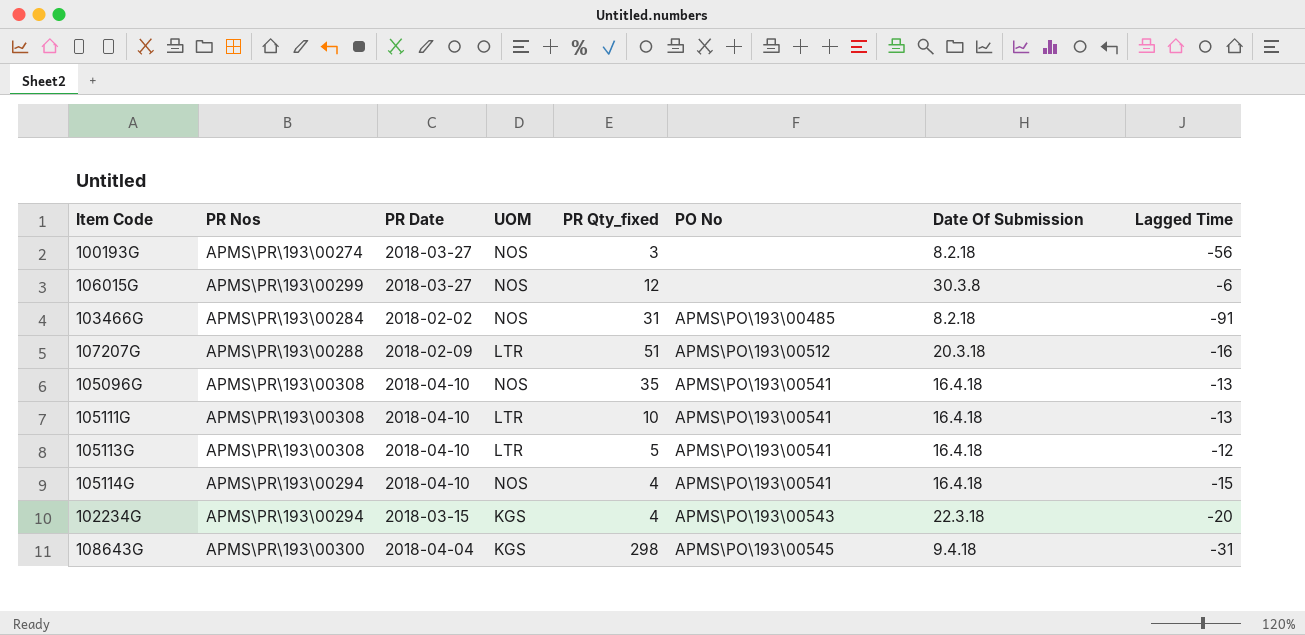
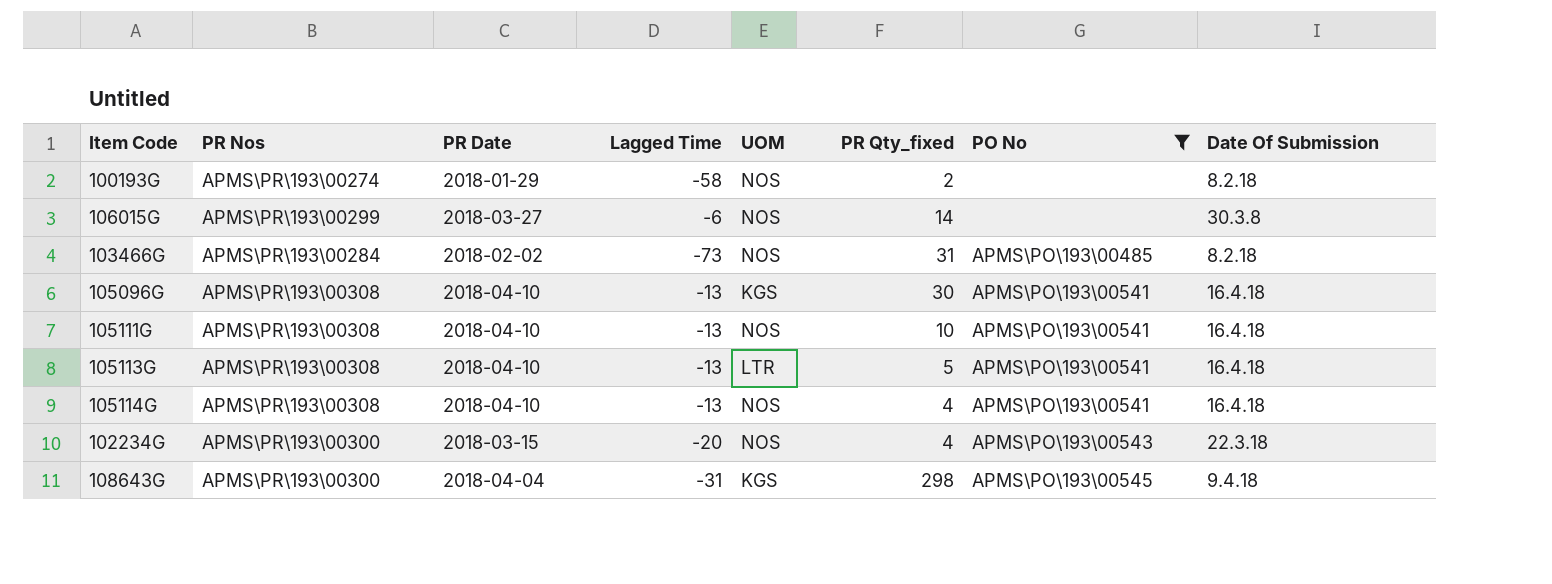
filter: none -> PO No != APMS\PO\193\00512
column Lagged Time | position: 8 -> 4
100193G | PR Date: 2018-03-27 -> 2018-01-29
100193G | Lagged Time: -56 -> -58
100193G | PR Qty_fixed: 3 -> 2
106015G | PR Qty_fixed: 12 -> 14
103466G | Lagged Time: -91 -> -73
105096G | UOM: NOS -> KGS
105096G | PR Qty_fixed: 35 -> 30
105111G | UOM: LTR -> NOS
105113G | Lagged Time: -12 -> -13
105114G | PR Nos: APMS\PR\193\00294 -> APMS\PR\193\00308
105114G | Lagged Time: -15 -> -13
102234G | PR Nos: APMS\PR\193\00294 -> APMS\PR\193\00300
102234G | UOM: KGS -> NOS

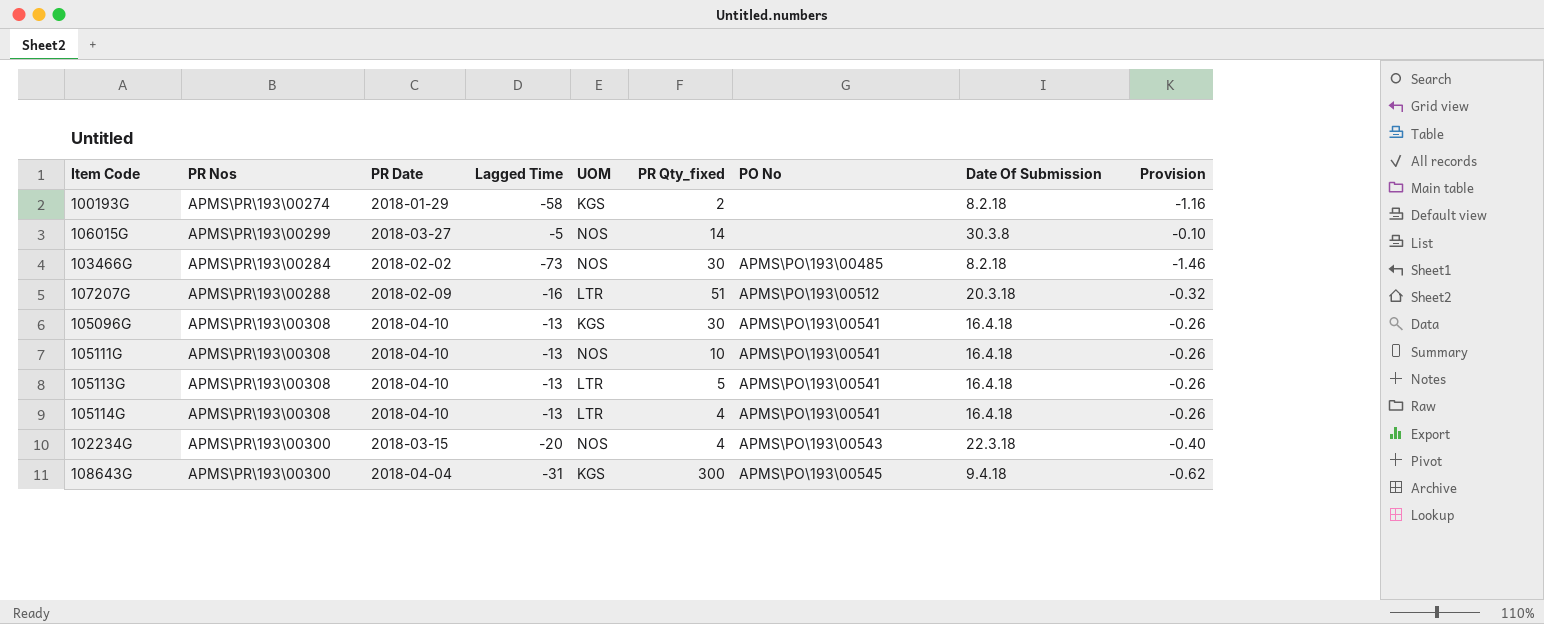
filter: PO No != APMS\PO\193\00512 -> none
column Provision | formula: none -> [Lagged Time] * 0.02
100193G | UOM: NOS -> KGS
106015G | Lagged Time: -6 -> -5
103466G | PR Qty_fixed: 31 -> 30
105114G | UOM: NOS -> LTR
108643G | PR Qty_fixed: 298 -> 300

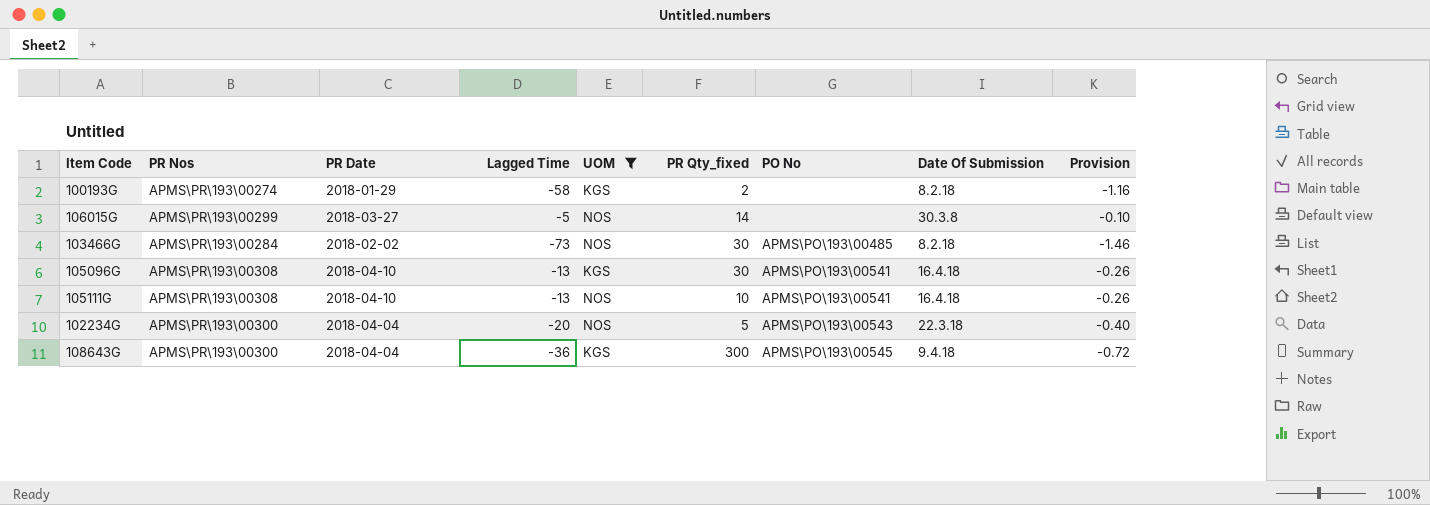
filter: none -> UOM != LTR
102234G | PR Date: 2018-03-15 -> 2018-04-04
102234G | PR Qty_fixed: 4 -> 5
108643G | Lagged Time: -31 -> -36
108643G | Provision: -0.62 -> -0.72

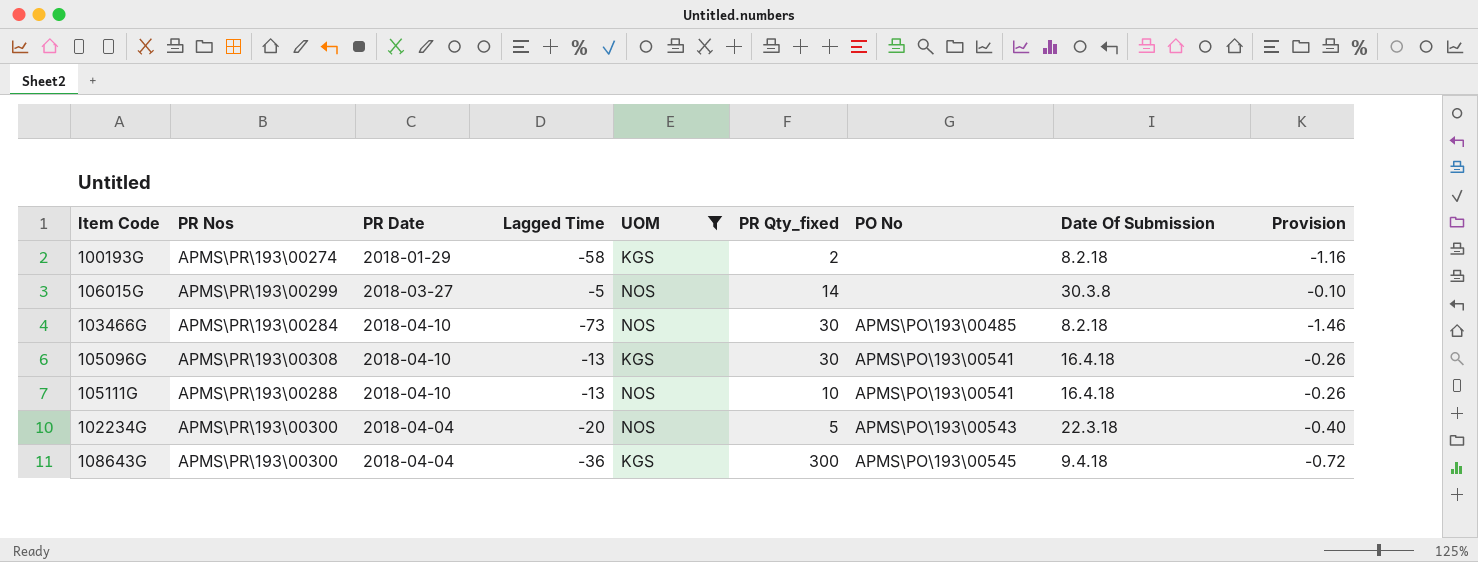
103466G | PR Date: 2018-02-02 -> 2018-04-10
105111G | PR Nos: APMS\PR\193\00308 -> APMS\PR\193\00288

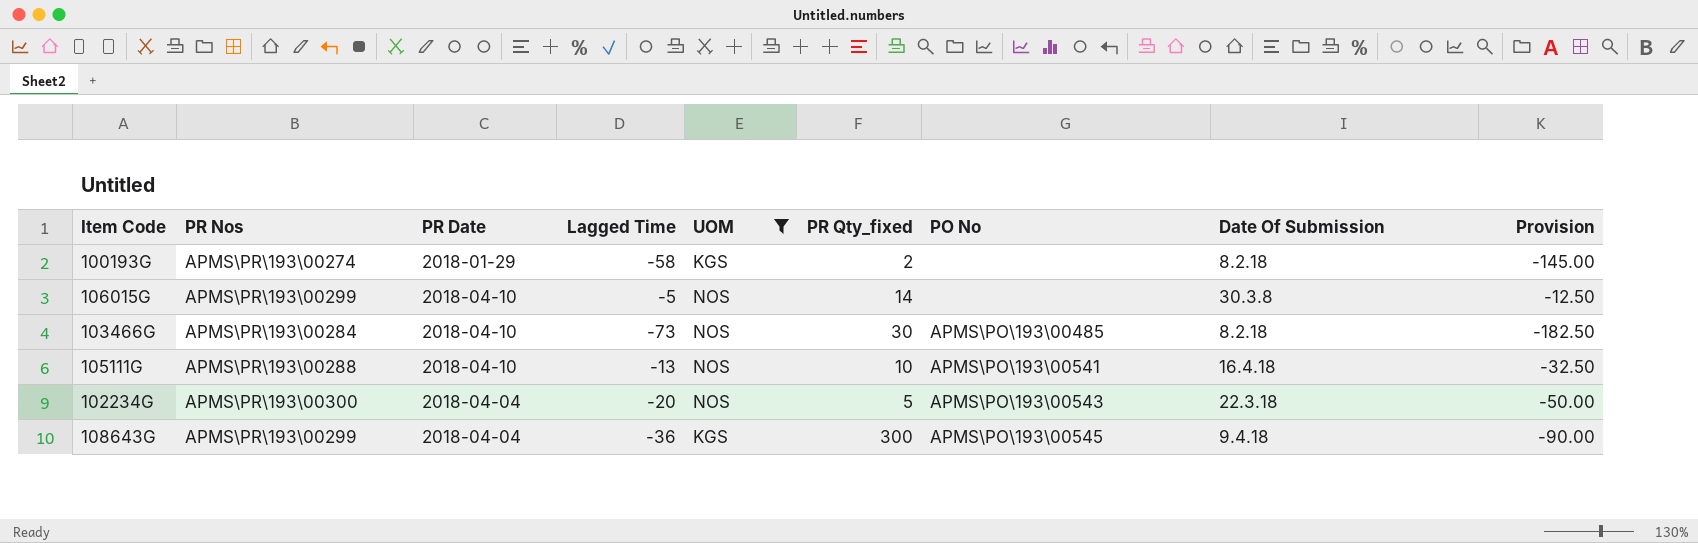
column Provision | formula: [Lagged Time] * 0.02 -> [Lagged Time] * 2.5
row 105096G: APMS\PR\193\00308 | 2018-04-10 | -13 | KGS | 30 | APMS\PO\193\00541 | 16.4.18 | -0.26 -> none
106015G | PR Date: 2018-03-27 -> 2018-04-10
108643G | PR Nos: APMS\PR\193\00300 -> APMS\PR\193\00299

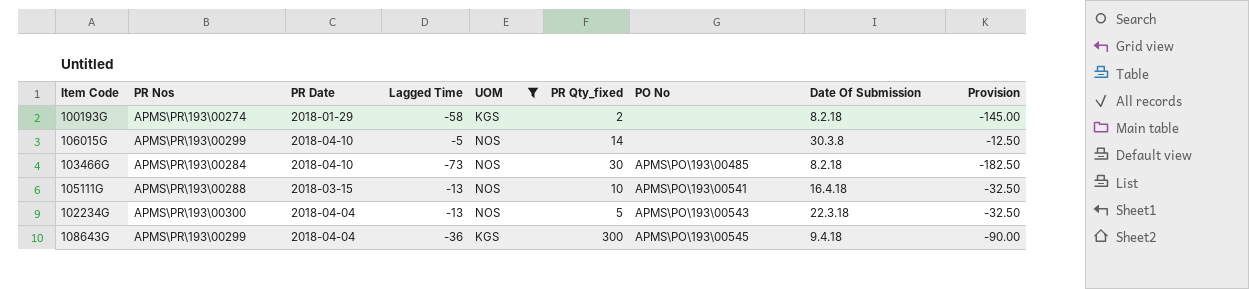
105111G | PR Date: 2018-04-10 -> 2018-03-15
102234G | Lagged Time: -20 -> -13
102234G | Provision: -50.00 -> -32.50

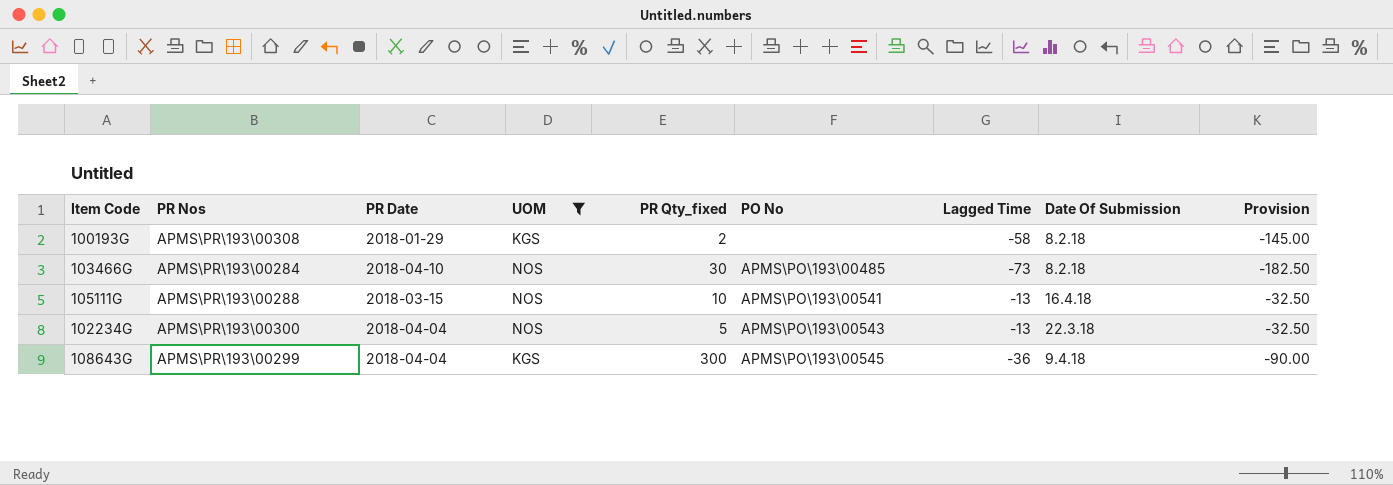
column Lagged Time | position: 4 -> 7
row 106015G: APMS\PR\193\00299 | 2018-04-10 | -5 | NOS | 14 | none | 30.3.8 | -12.50 -> none
100193G | PR Nos: APMS\PR\193\00274 -> APMS\PR\193\00308

